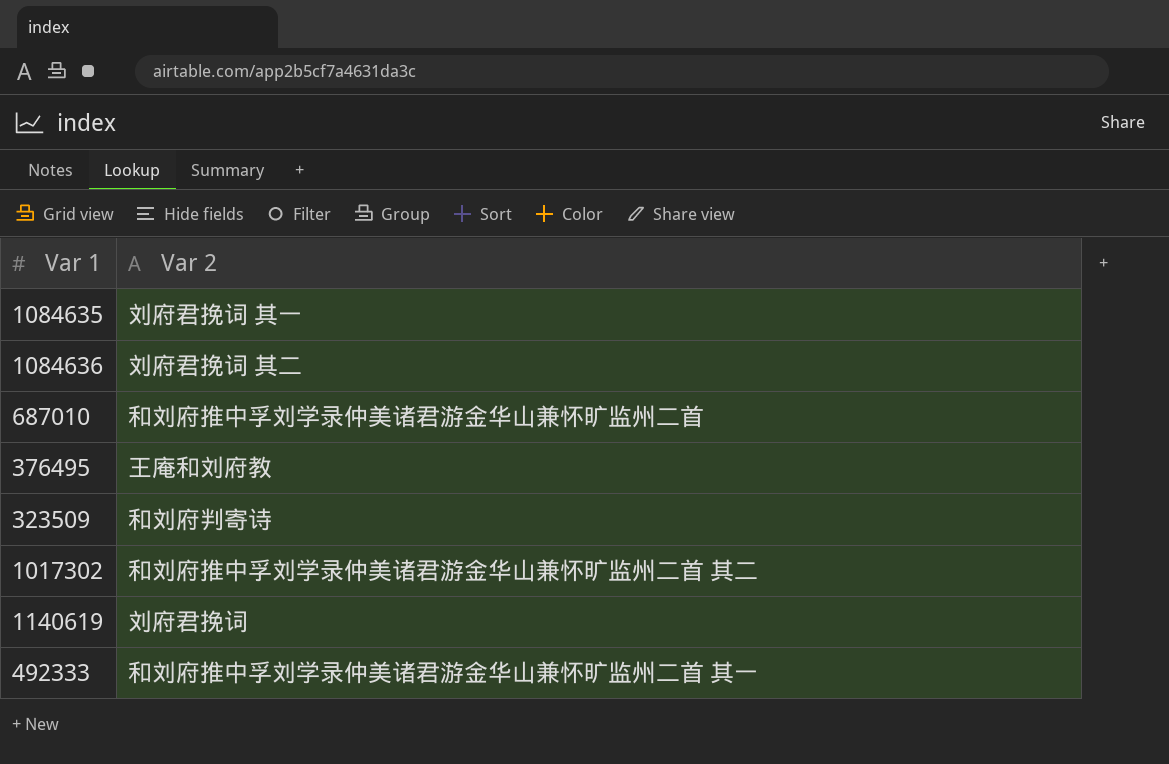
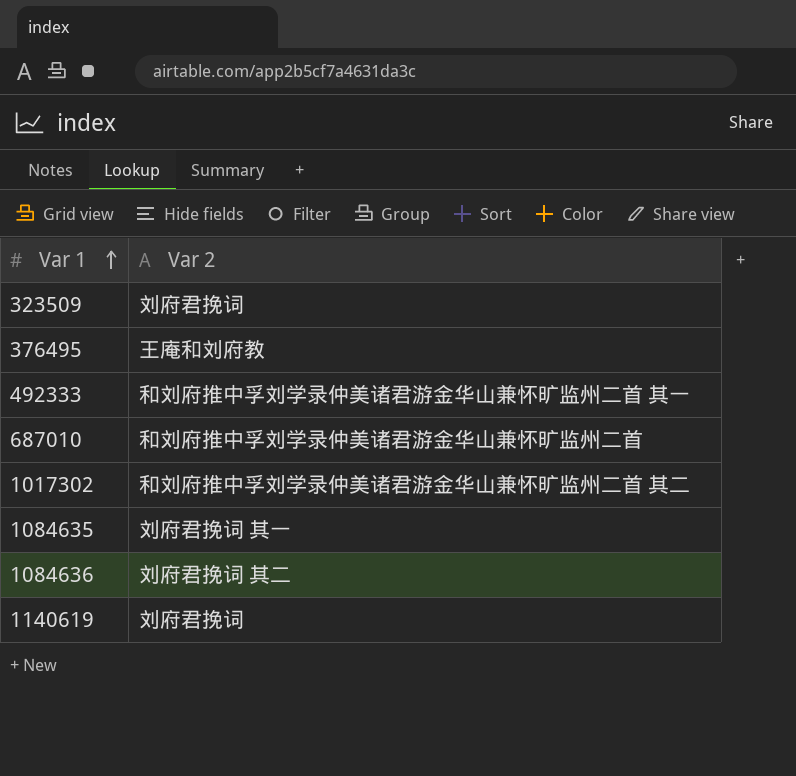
row order: none -> Var 1 ascending
323509 | Var 2: 和刘府判寄诗 -> 刘府君挽词

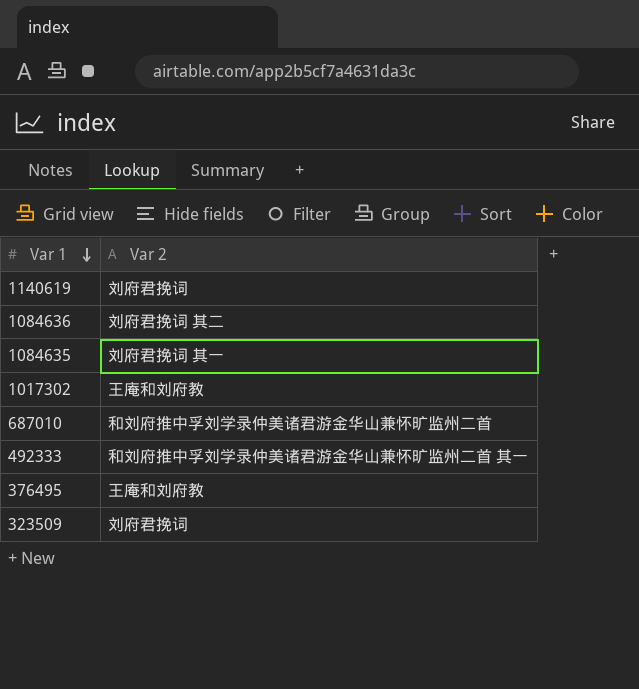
row order: Var 1 ascending -> Var 1 descending
1017302 | Var 2: 和刘府推中孚刘学录仲美诸君游金华山兼怀旷监州二首 其二 -> 王庵和刘府教

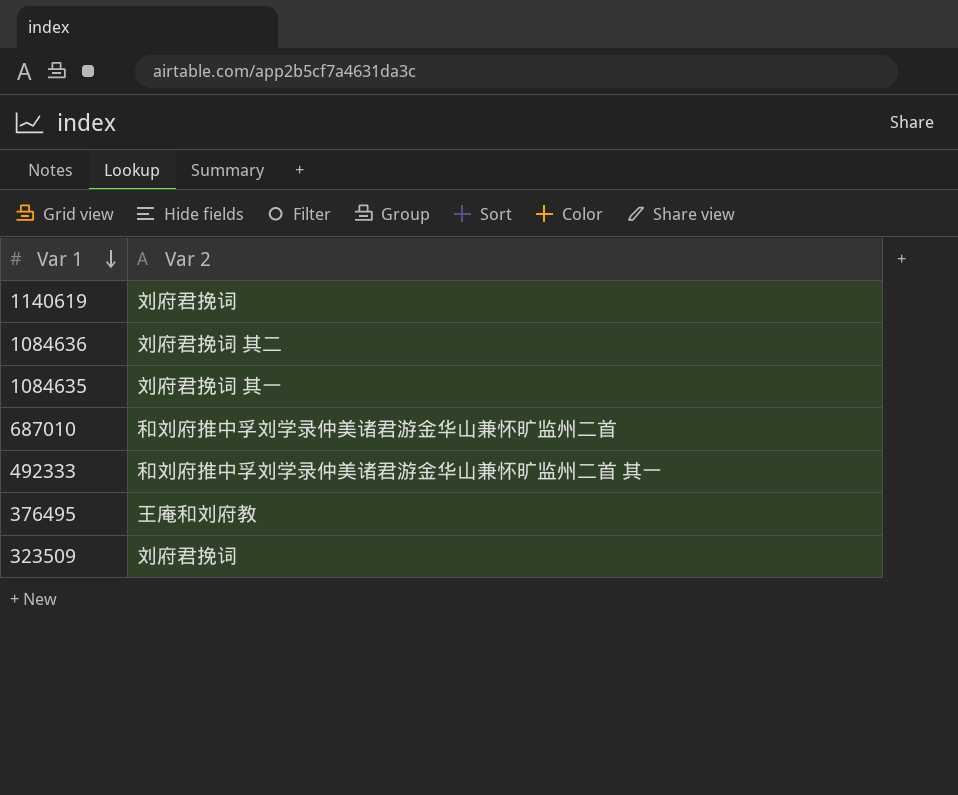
row 1017302: 王庵和刘府教 -> none

